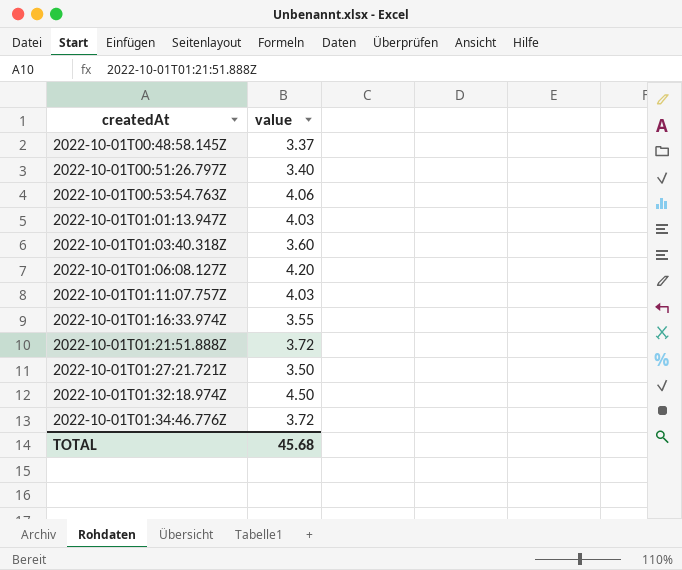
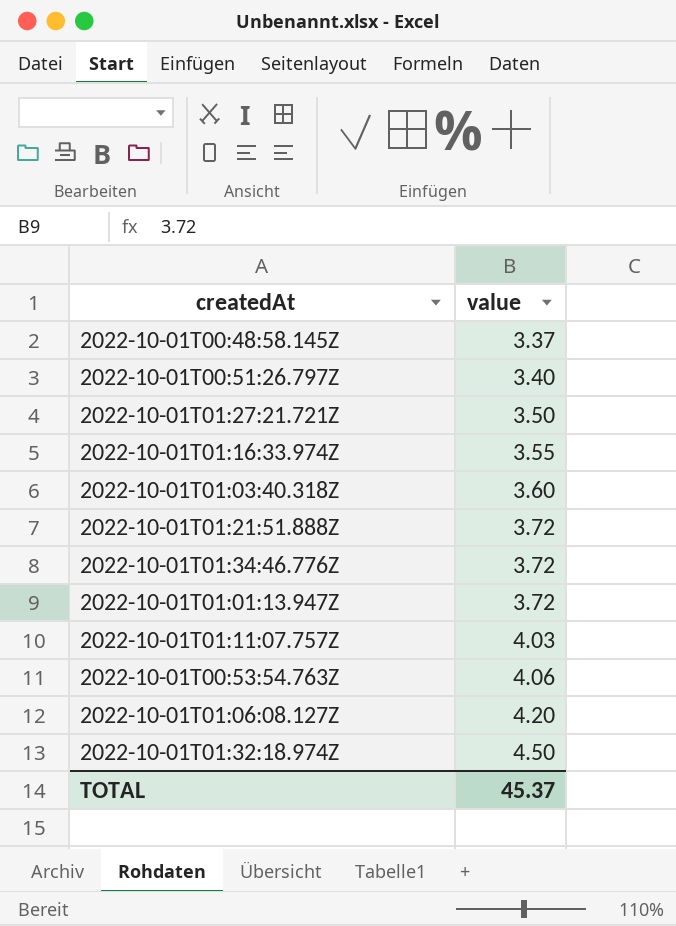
row order: createdAt ascending -> value ascending
2022-10-01T01:01:13.947Z | value: 4.03 -> 3.72
TOTAL | value: 45.68 -> 45.37

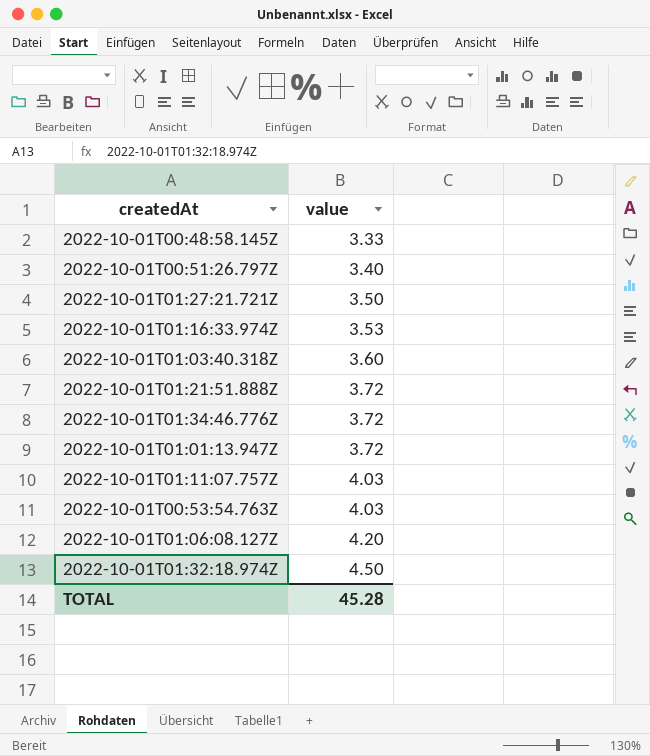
2022-10-01T00:48:58.145Z | value: 3.37 -> 3.33
2022-10-01T01:16:33.974Z | value: 3.55 -> 3.53
2022-10-01T00:53:54.763Z | value: 4.06 -> 4.03
TOTAL | value: 45.37 -> 45.28

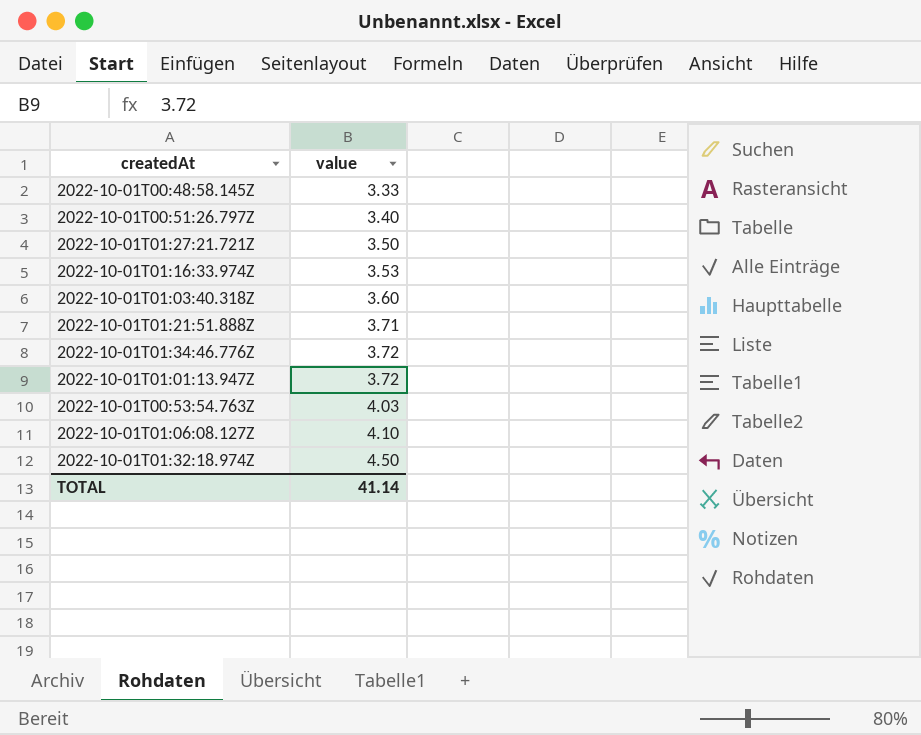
row 2022-10-01T01:11:07.757Z: 4.03 -> none
2022-10-01T01:21:51.888Z | value: 3.72 -> 3.71
2022-10-01T01:06:08.127Z | value: 4.20 -> 4.10
TOTAL | value: 45.28 -> 41.14

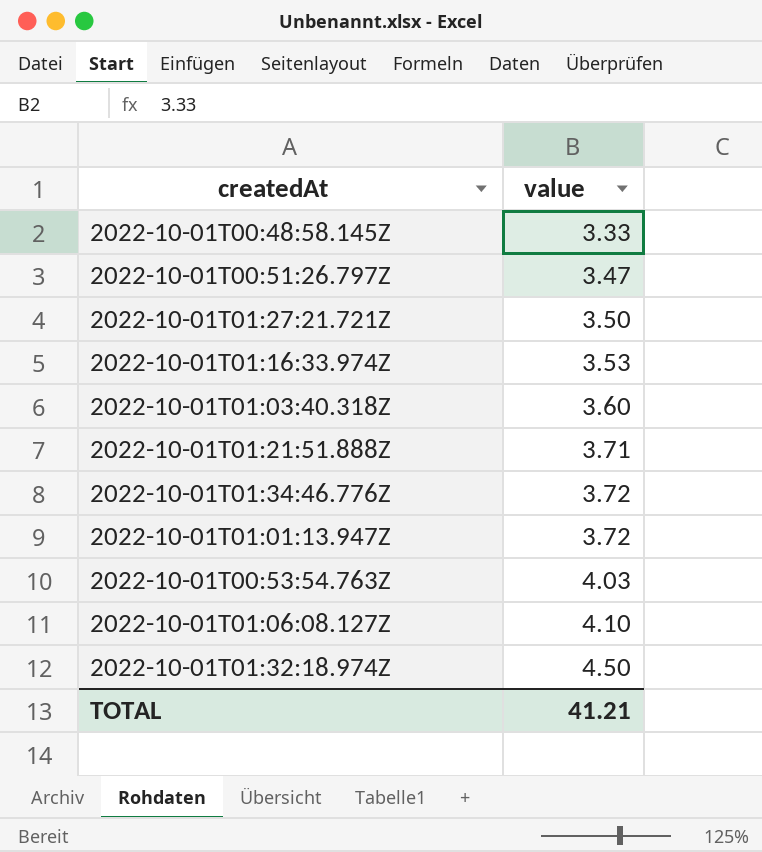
2022-10-01T00:51:26.797Z | value: 3.40 -> 3.47
TOTAL | value: 41.14 -> 41.21

